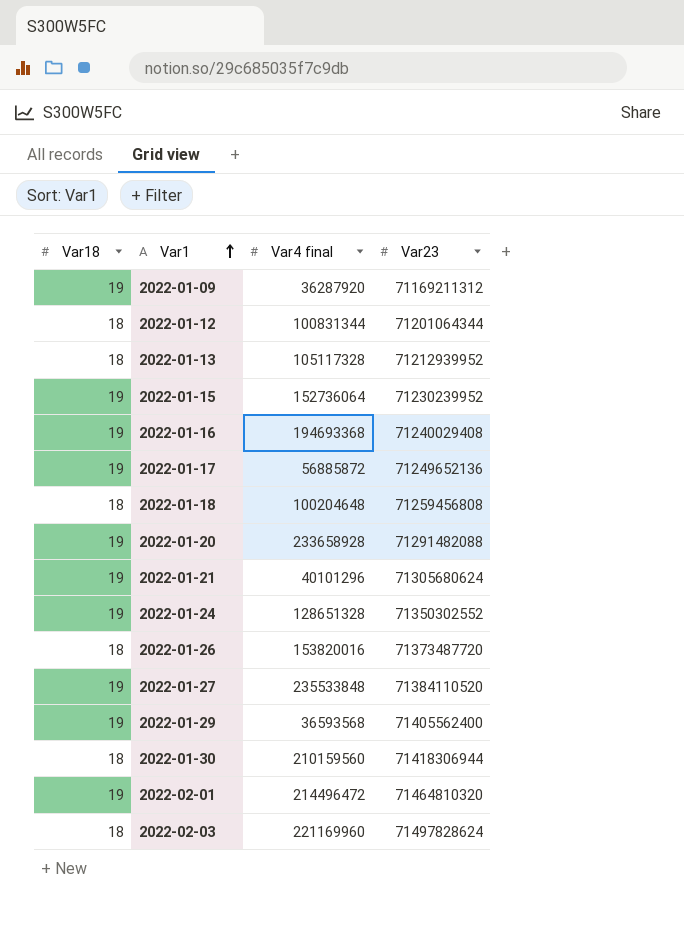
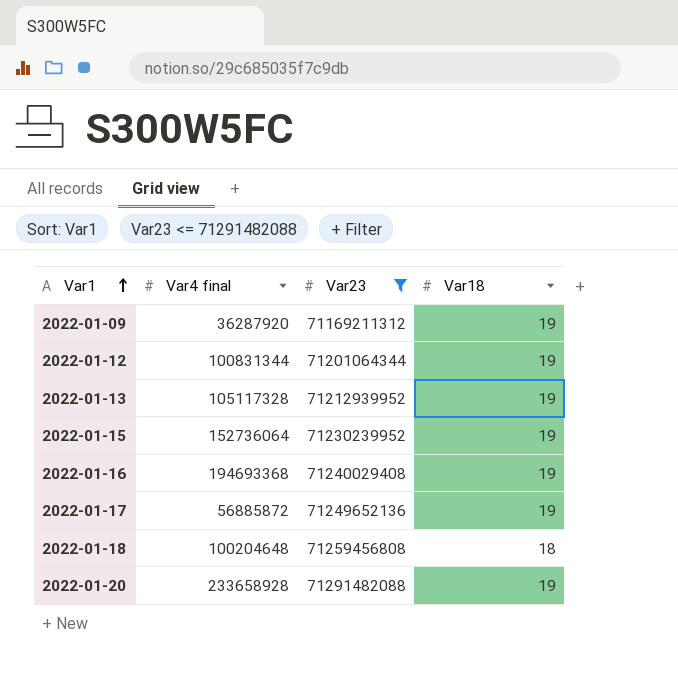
filter: none -> Var23 <= 71291482088
column Var18 | position: 1 -> 4
2022-01-12 | Var18: 18 -> 19
2022-01-13 | Var18: 18 -> 19

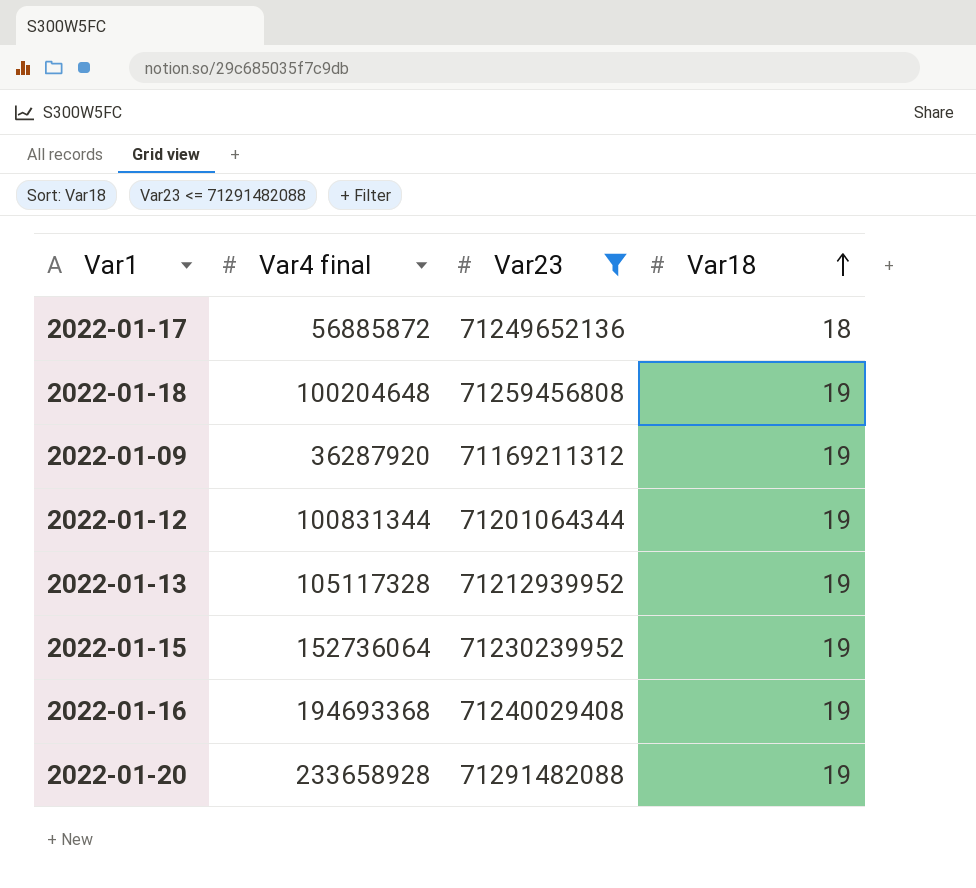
row order: Var1 ascending -> Var18 ascending
2022-01-17 | Var18: 19 -> 18
2022-01-18 | Var18: 18 -> 19

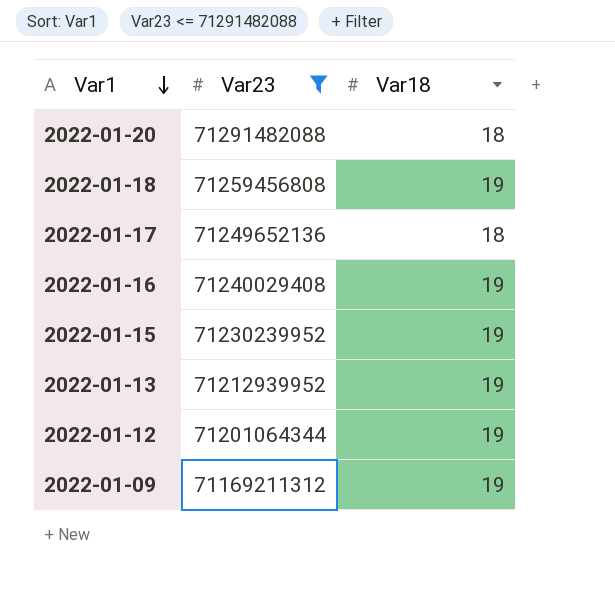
row order: Var18 ascending -> Var1 descending
column Var4 final | position: 2 -> none
2022-01-20 | Var18: 19 -> 18

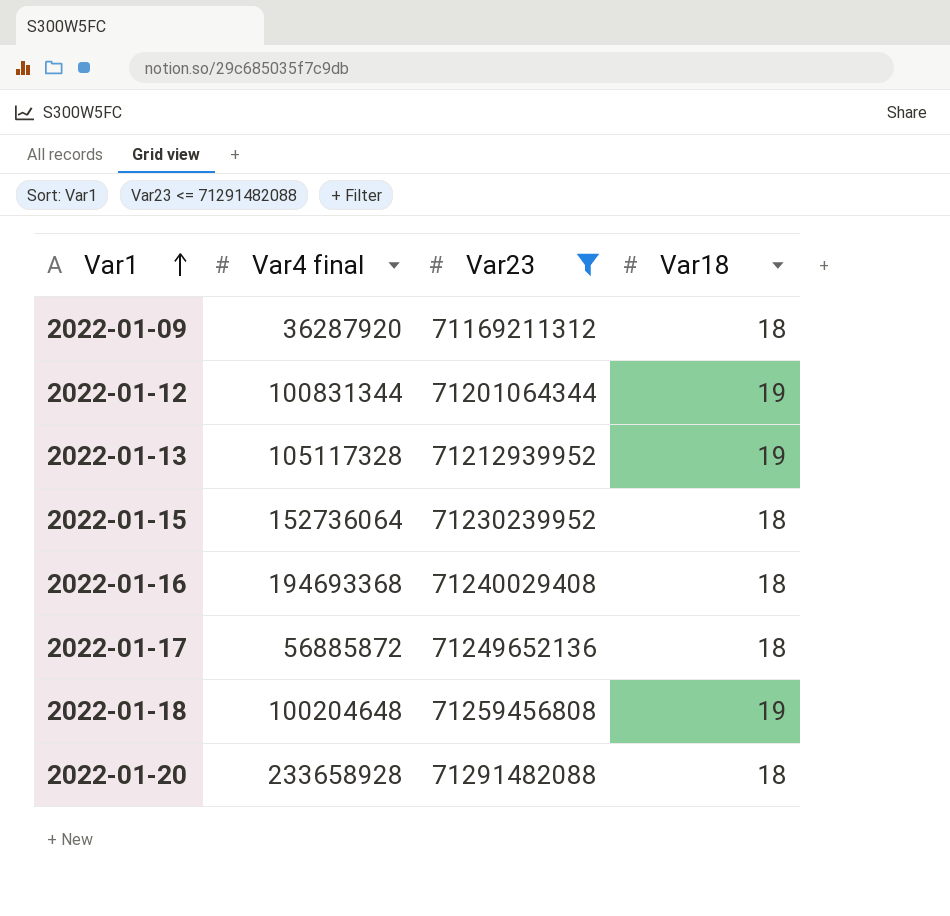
row order: Var1 descending -> Var1 ascending
column Var4 final | position: none -> 2
2022-01-09 | Var18: 19 -> 18
2022-01-15 | Var18: 19 -> 18
2022-01-16 | Var18: 19 -> 18

